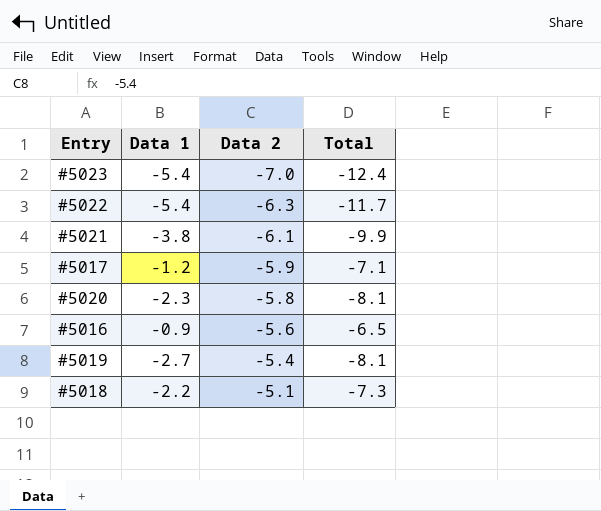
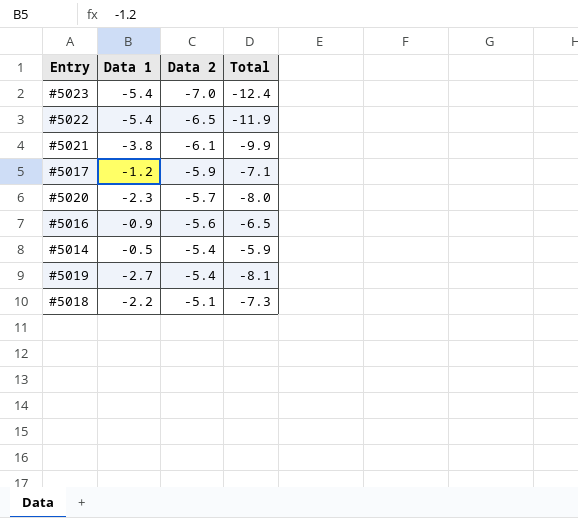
#5022 | Data 2: -6.3 -> -6.5
#5022 | Total: -11.7 -> -11.9
#5020 | Data 2: -5.8 -> -5.7
#5020 | Total: -8.1 -> -8.0
row #5014: none -> -0.5 | -5.4 | -5.9

